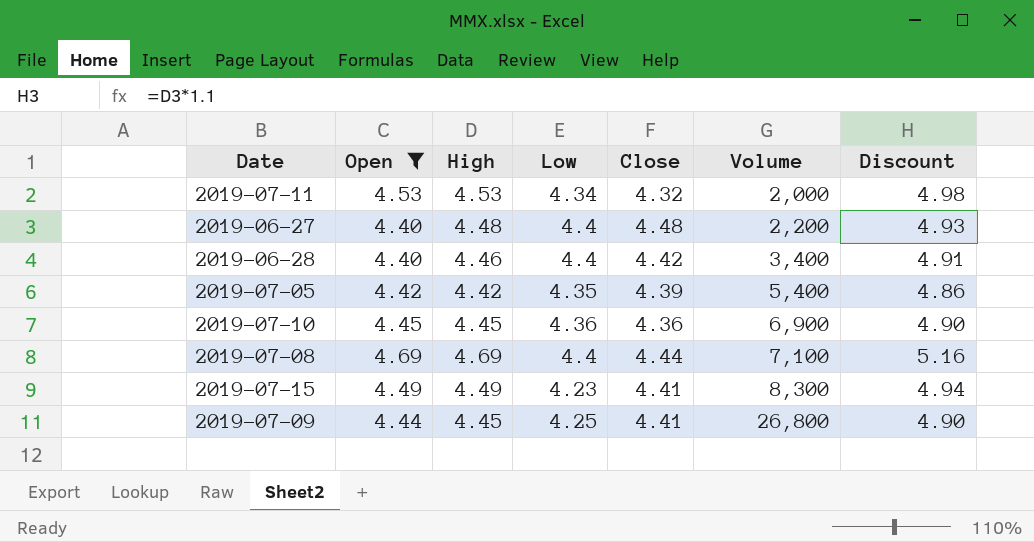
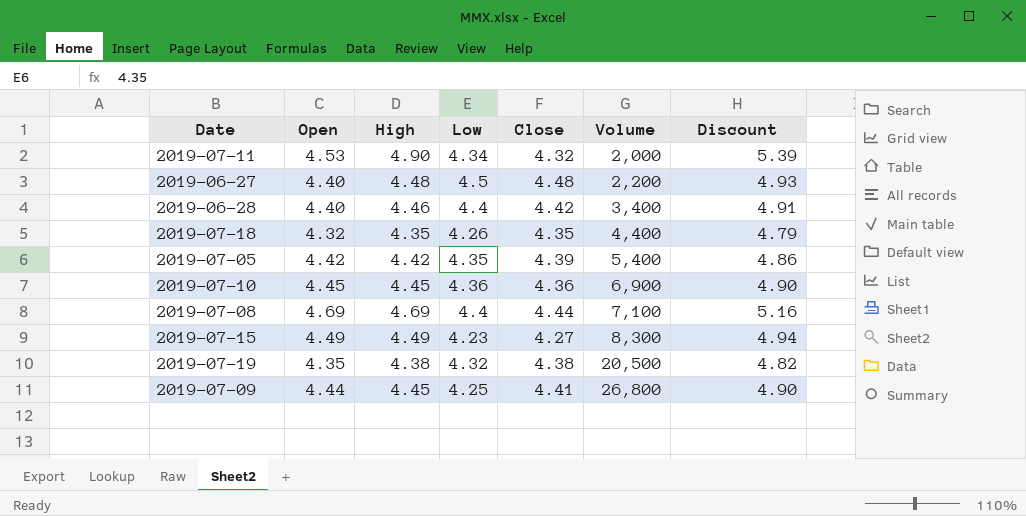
filter: Open >= 4.40 -> none
2019-07-11 | High: 4.53 -> 4.90
2019-07-11 | Discount: 4.98 -> 5.39
2019-06-27 | Low: 4.4 -> 4.5
2019-07-15 | Close: 4.41 -> 4.27

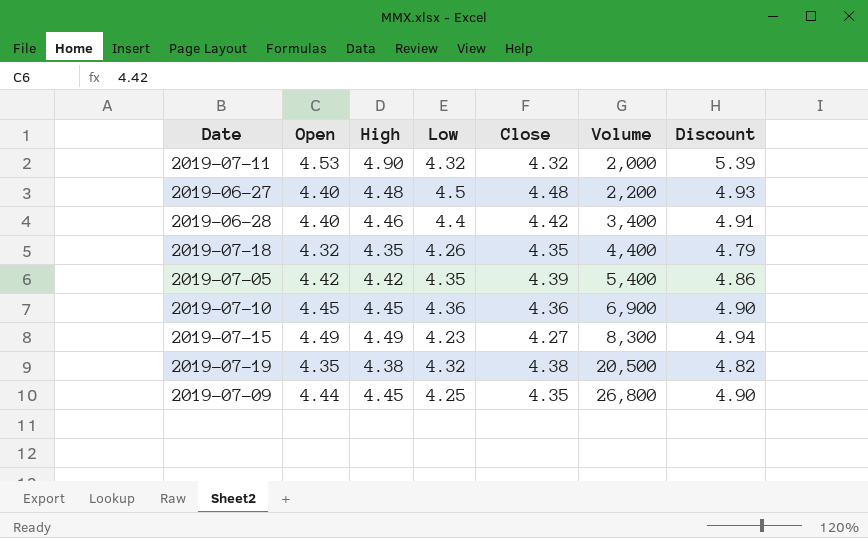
row 2019-07-08: 4.69 | 4.69 | 4.4 | 4.44 | 7,100 | 5.16 -> none
2019-07-11 | Low: 4.34 -> 4.32
2019-07-09 | Close: 4.41 -> 4.35

